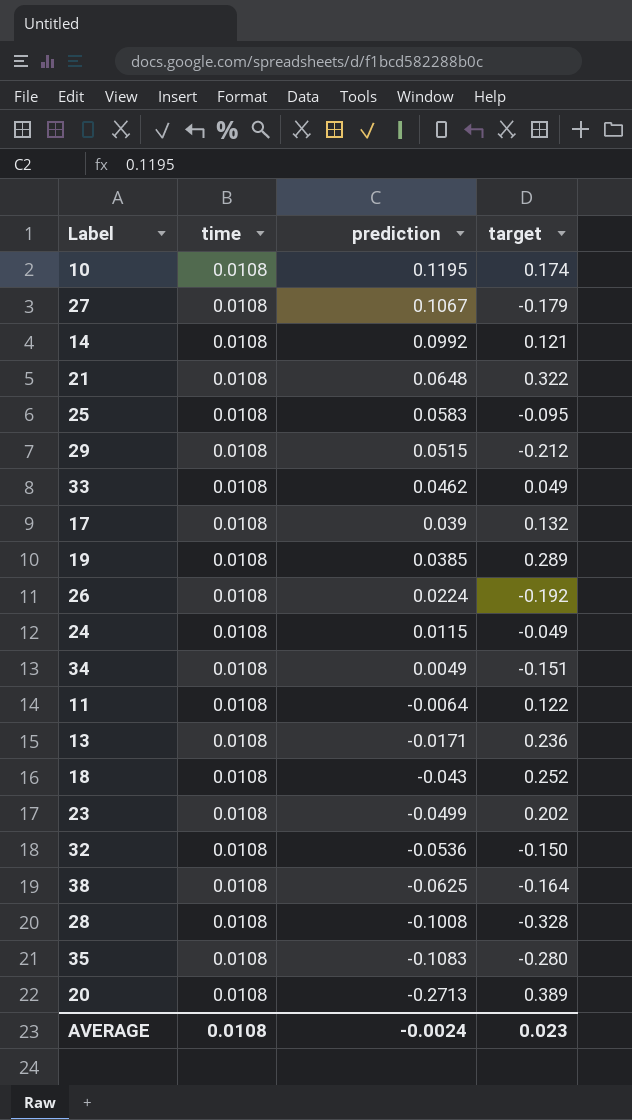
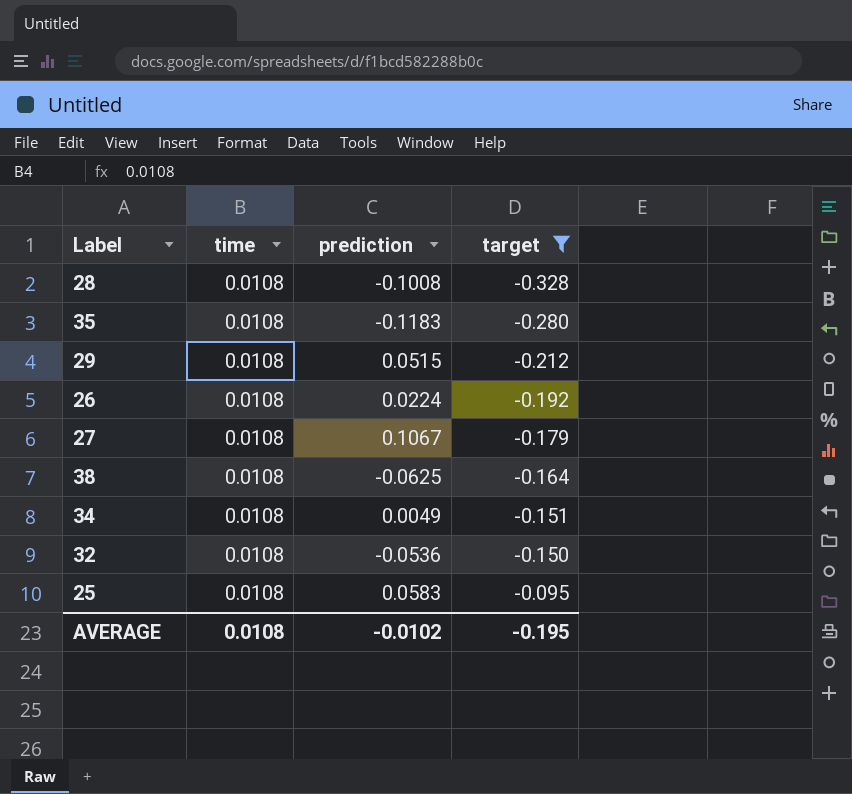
filter: none -> target <= -0.095
row order: prediction descending -> target ascending
35 | prediction: -0.1083 -> -0.1183
AVERAGE | prediction: -0.0024 -> -0.0102
AVERAGE | target: 0.023 -> -0.195

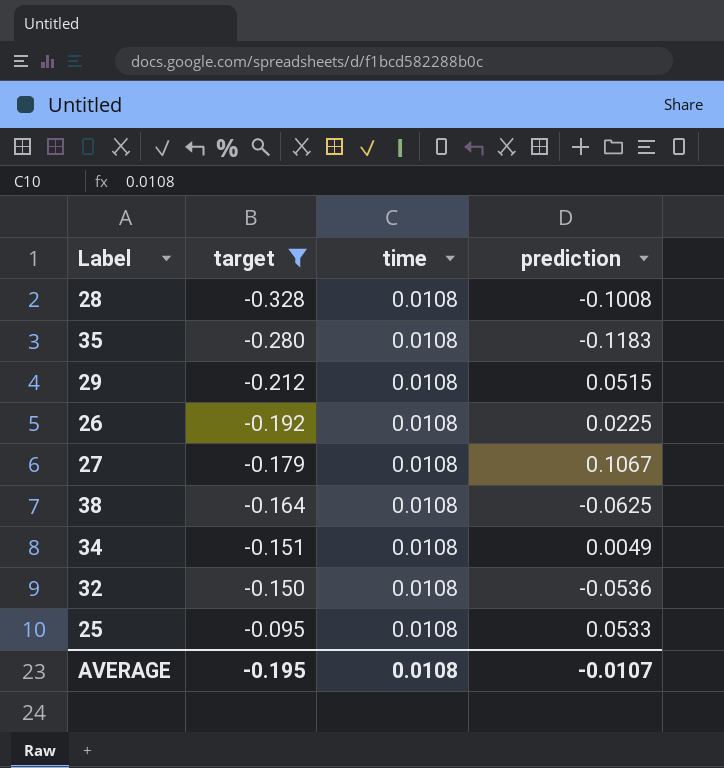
column target | position: 4 -> 2
26 | prediction: 0.0224 -> 0.0225
25 | prediction: 0.0583 -> 0.0533
AVERAGE | prediction: -0.0102 -> -0.0107

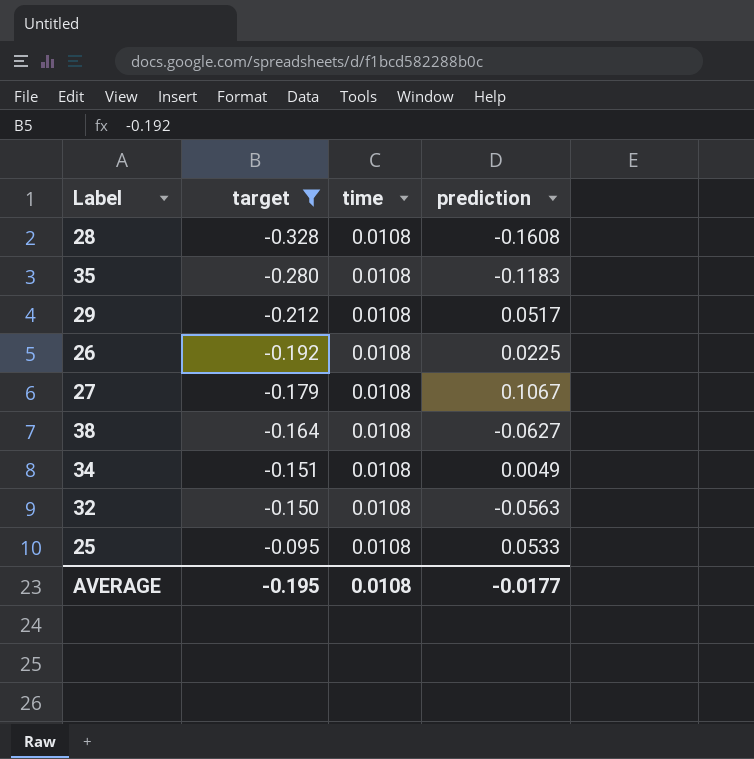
28 | prediction: -0.1008 -> -0.1608
29 | prediction: 0.0515 -> 0.0517
38 | prediction: -0.0625 -> -0.0627
32 | prediction: -0.0536 -> -0.0563
AVERAGE | prediction: -0.0107 -> -0.0177

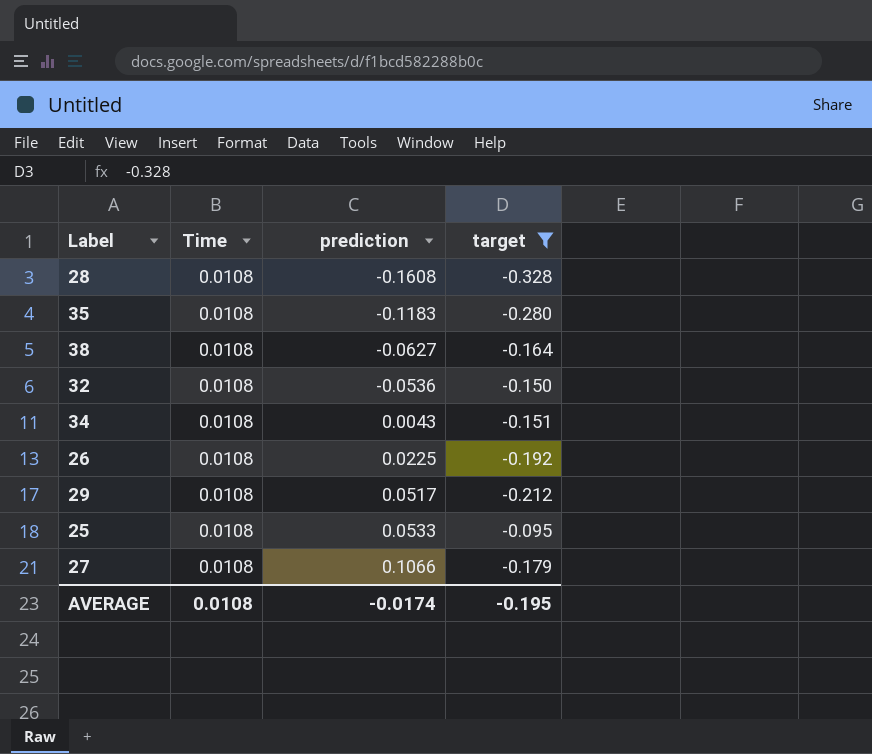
row order: target ascending -> prediction ascending
column name: time -> Time
column target | position: 2 -> 4
32 | prediction: -0.0563 -> -0.0536
34 | prediction: 0.0049 -> 0.0043
27 | prediction: 0.1067 -> 0.1066
AVERAGE | prediction: -0.0177 -> -0.0174

